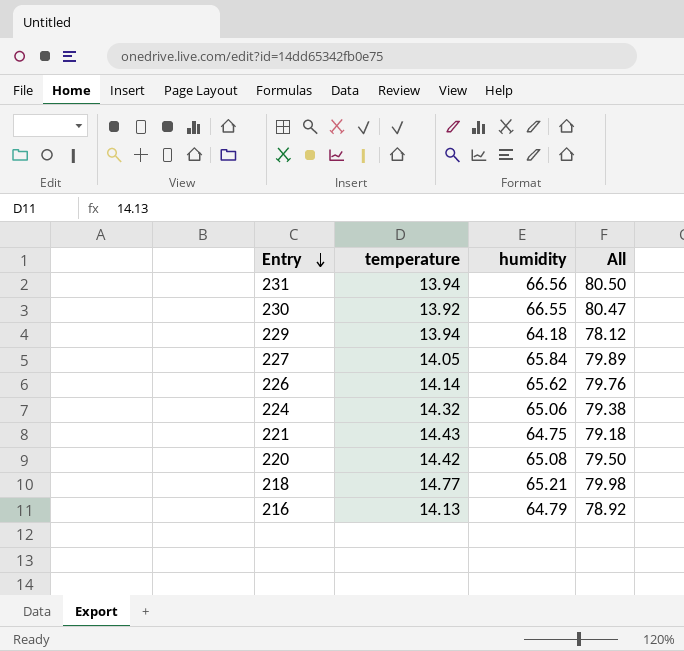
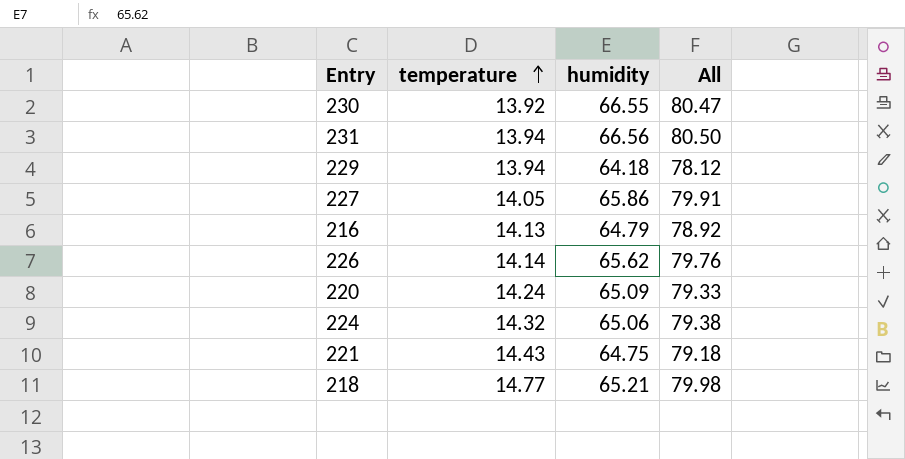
row order: Entry descending -> temperature ascending
227 | humidity: 65.84 -> 65.86
227 | All: 79.89 -> 79.91
220 | temperature: 14.42 -> 14.24
220 | humidity: 65.08 -> 65.09
220 | All: 79.50 -> 79.33

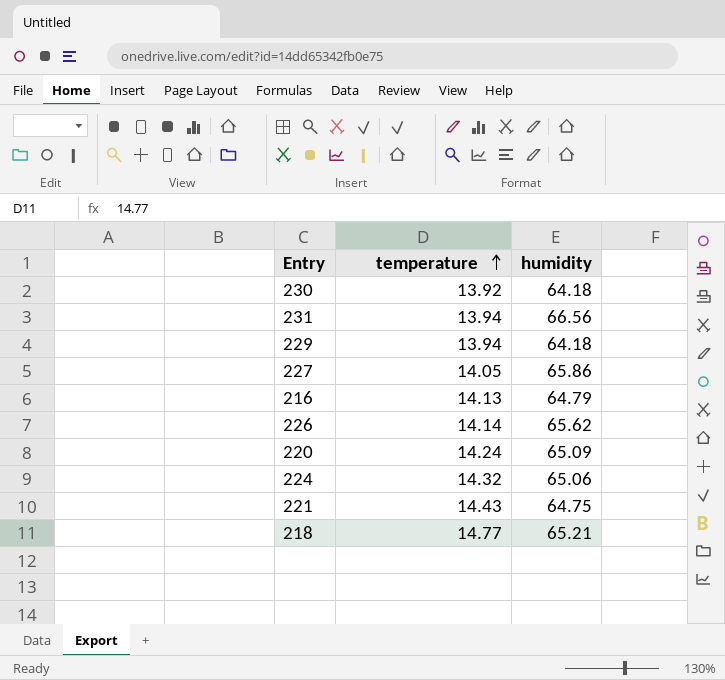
column All | formula: [temperature] + [humidity] -> none
230 | humidity: 66.55 -> 64.18

